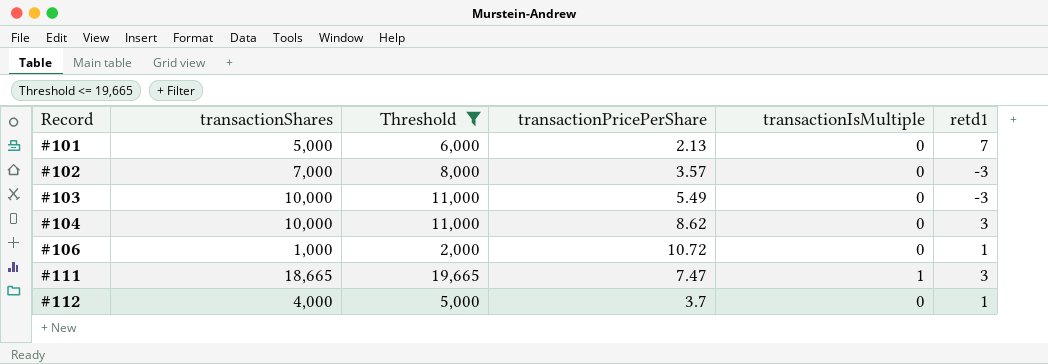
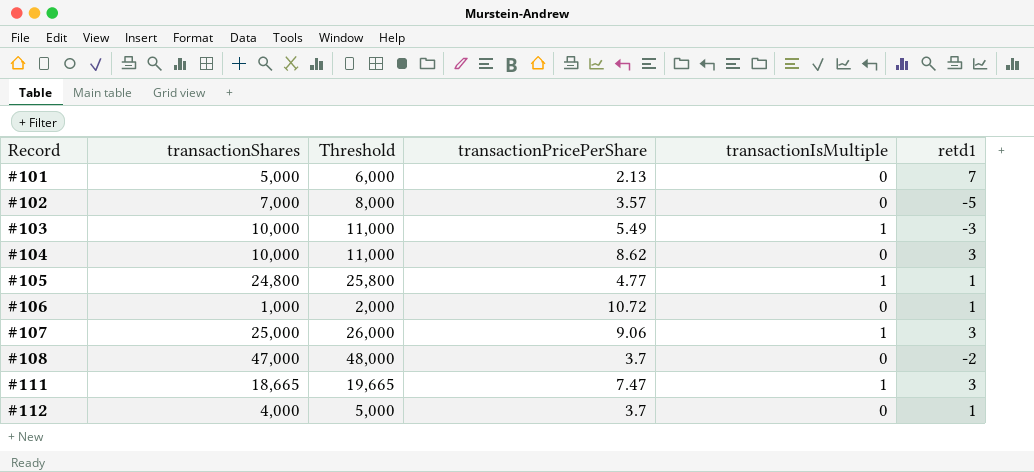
filter: Threshold <= 19,665 -> none
#102 | retd1: -3 -> -5
#103 | transactionIsMultiple: 0 -> 1

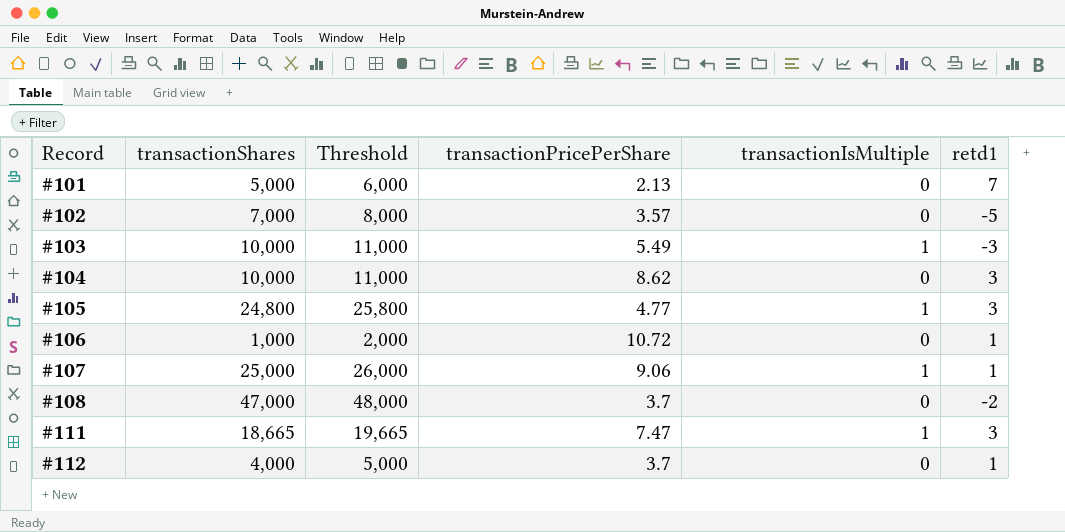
#105 | retd1: 1 -> 3
#107 | retd1: 3 -> 1

